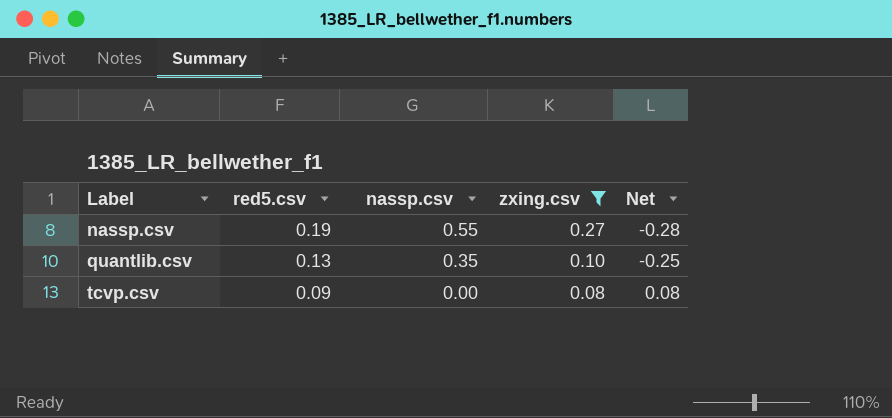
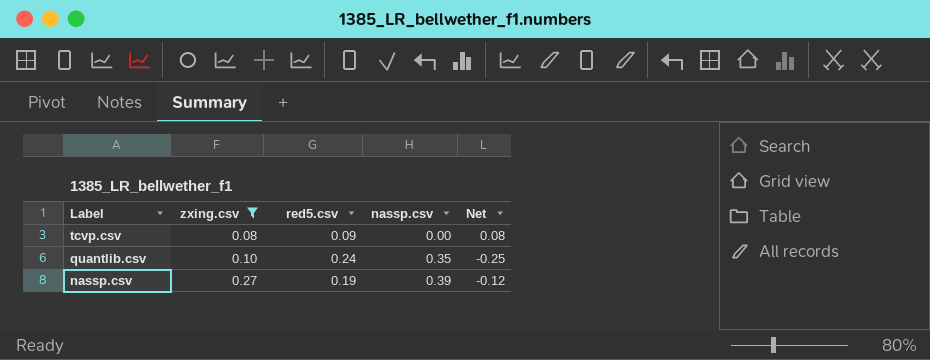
row order: Label ascending -> Label descending
column zxing.csv | position: 4 -> 2
quantlib.csv | red5.csv: 0.13 -> 0.24
nassp.csv | nassp.csv: 0.55 -> 0.39
nassp.csv | Net: -0.28 -> -0.12

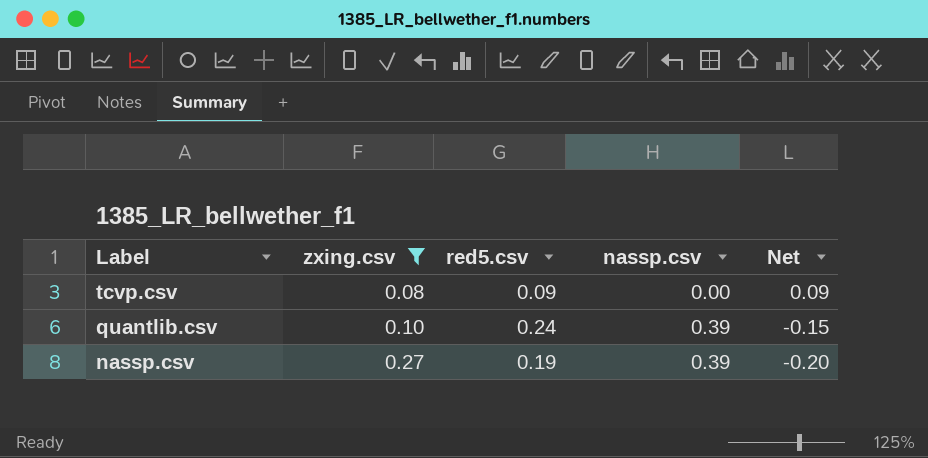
column Net | formula: [zxing.csv] - [nassp.csv] -> [red5.csv] - [nassp.csv]
quantlib.csv | nassp.csv: 0.35 -> 0.39

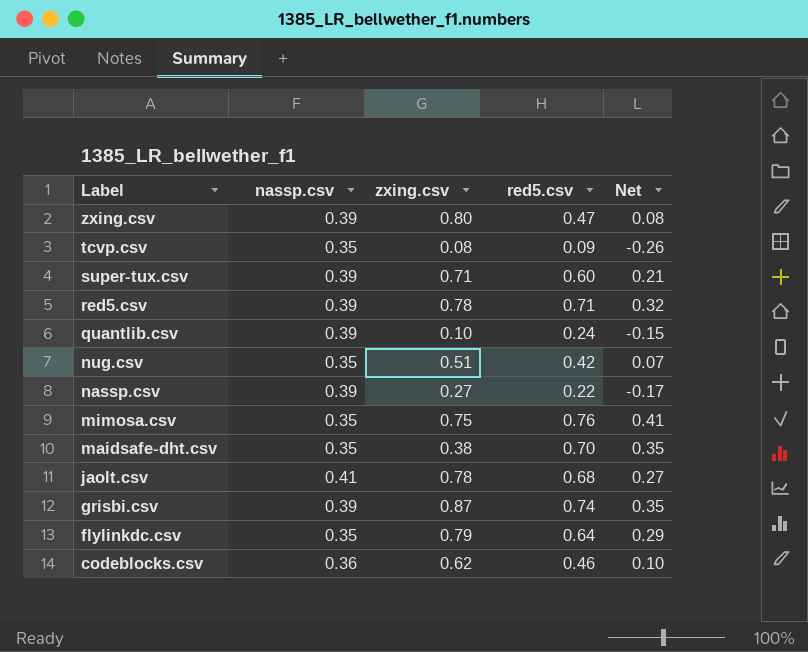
filter: zxing.csv <= 0.27 -> none
column nassp.csv | position: 4 -> 2
tcvp.csv | nassp.csv: 0.00 -> 0.35
tcvp.csv | Net: 0.09 -> -0.26
nassp.csv | red5.csv: 0.19 -> 0.22
nassp.csv | Net: -0.20 -> -0.17

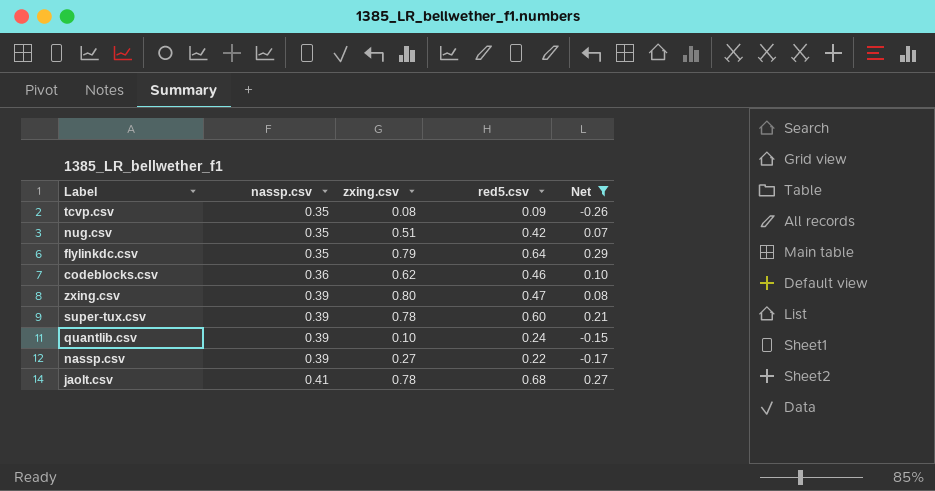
filter: none -> Net <= 0.29
row order: Label descending -> nassp.csv ascending
super-tux.csv | zxing.csv: 0.71 -> 0.78

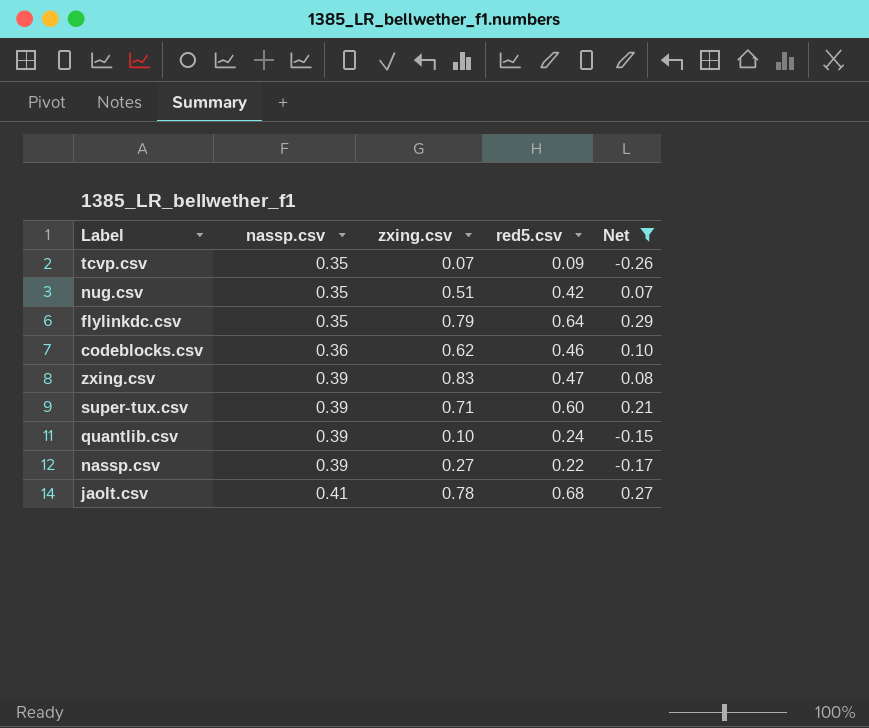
tcvp.csv | zxing.csv: 0.08 -> 0.07
zxing.csv | zxing.csv: 0.80 -> 0.83
super-tux.csv | zxing.csv: 0.78 -> 0.71

